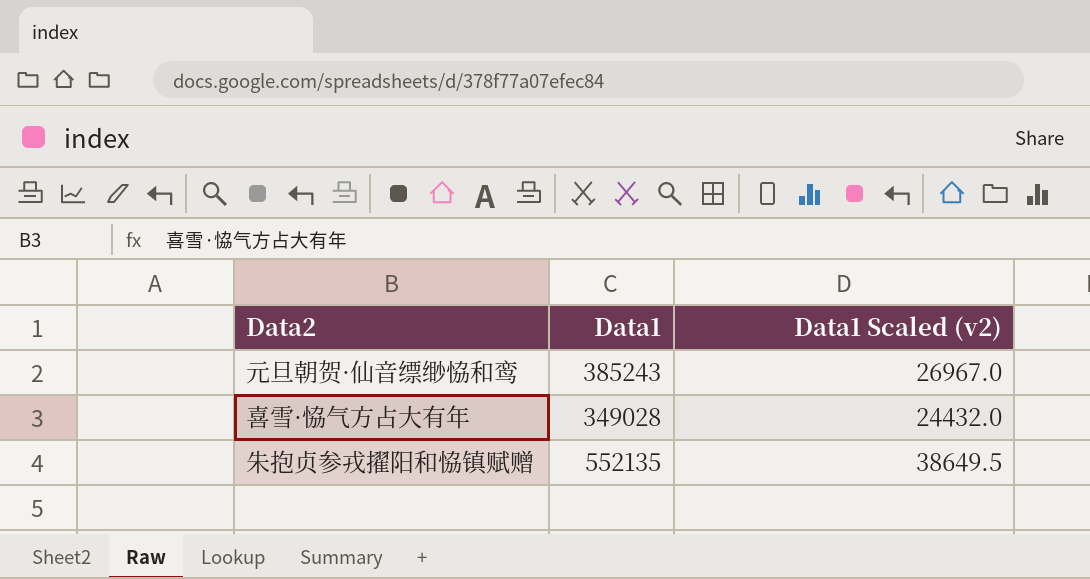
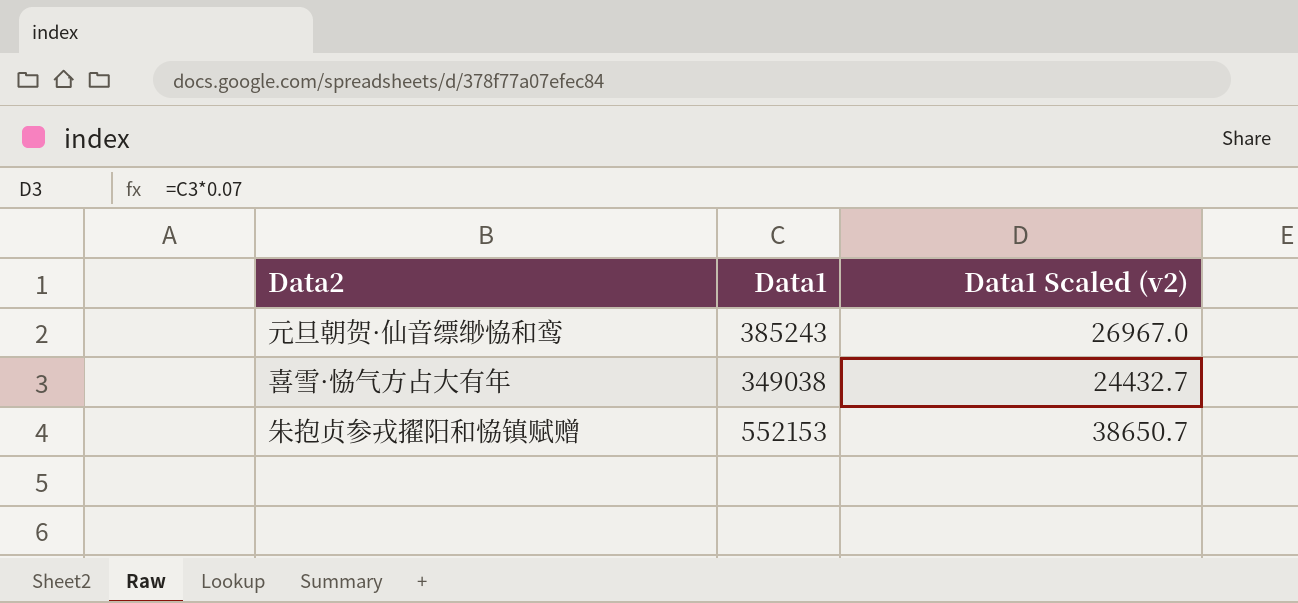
喜雪·恊气方占大有年 | Data1: 349028 -> 349038
喜雪·恊气方占大有年 | Data1 Scaled (v2): 24432.0 -> 24432.7
朱抱贞参戎擢阳和恊镇赋赠 | Data1: 552135 -> 552153
朱抱贞参戎擢阳和恊镇赋赠 | Data1 Scaled (v2): 38649.5 -> 38650.7

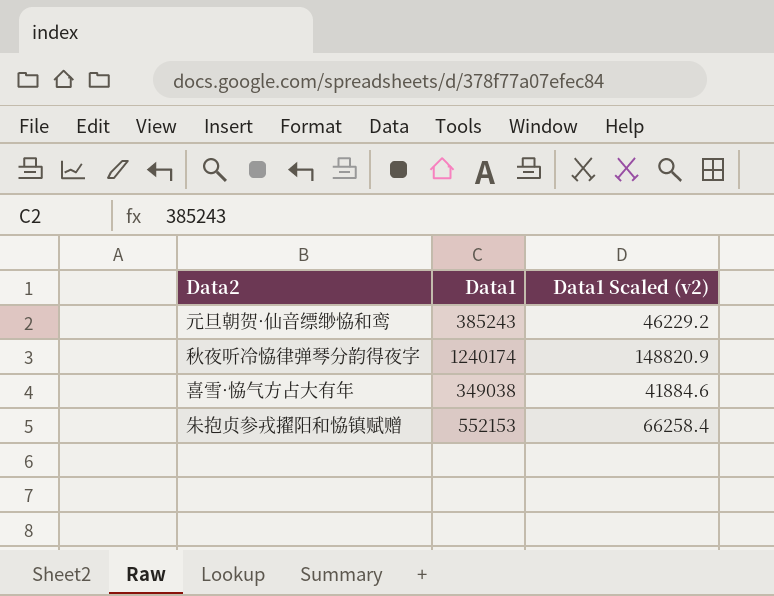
column Data1 Scaled (v2) | formula: [Data1] * 0.07 -> [Data1] * 0.12
row 秋夜听冷恊律弹琴分韵得夜字: none -> 1240174 | 148820.9

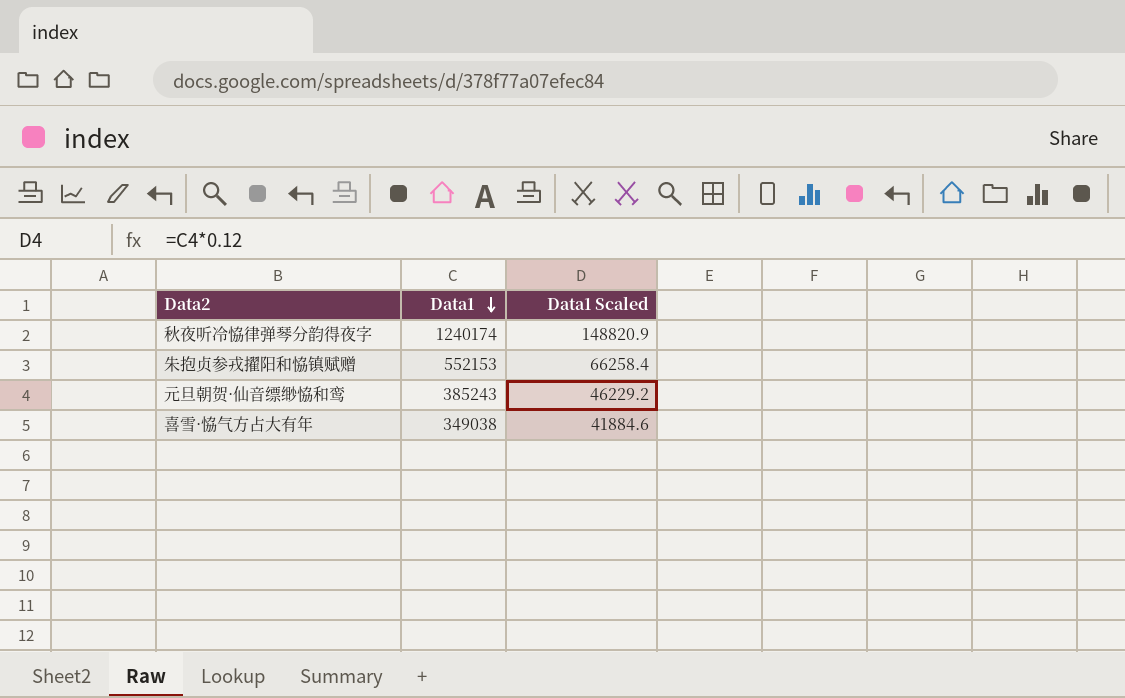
row order: none -> Data1 descending
column name: Data1 Scaled (v2) -> Data1 Scaled

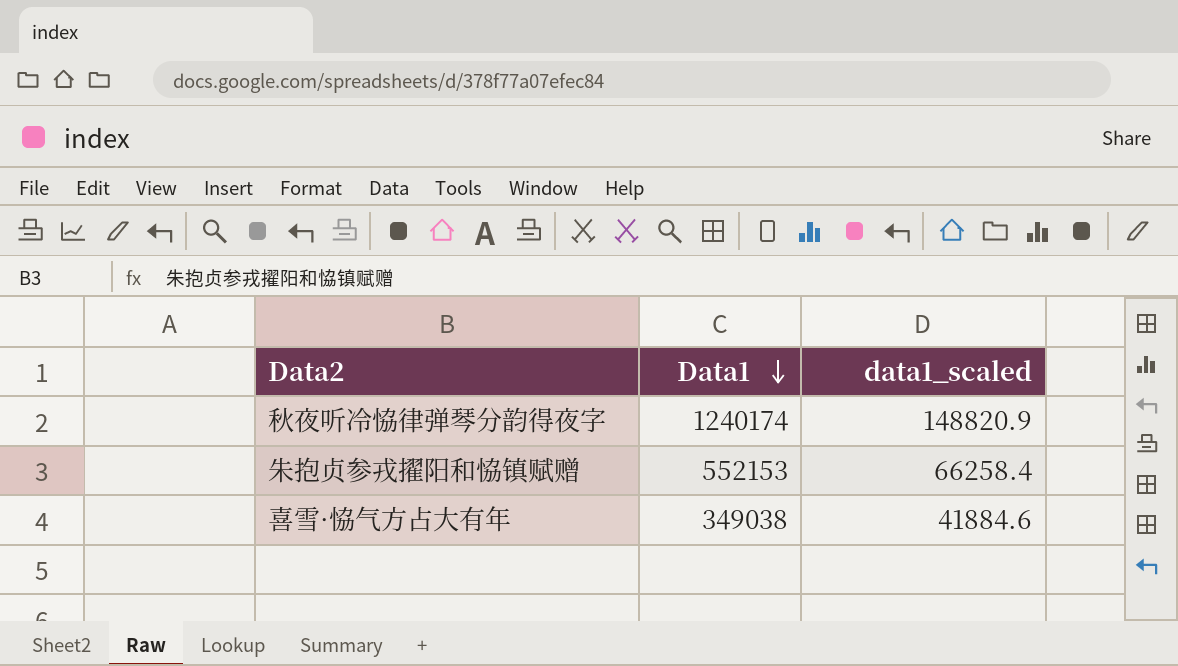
column name: Data1 Scaled -> data1_scaled
row 元旦朝贺·仙音缥缈恊和鸾: 385243 | 46229.2 -> none

